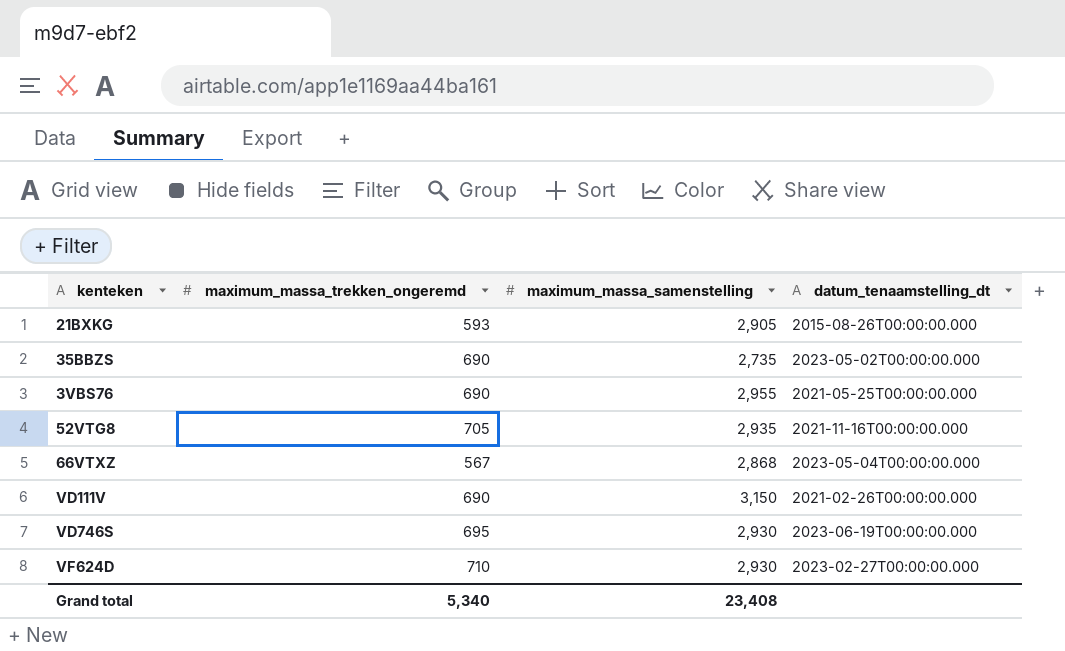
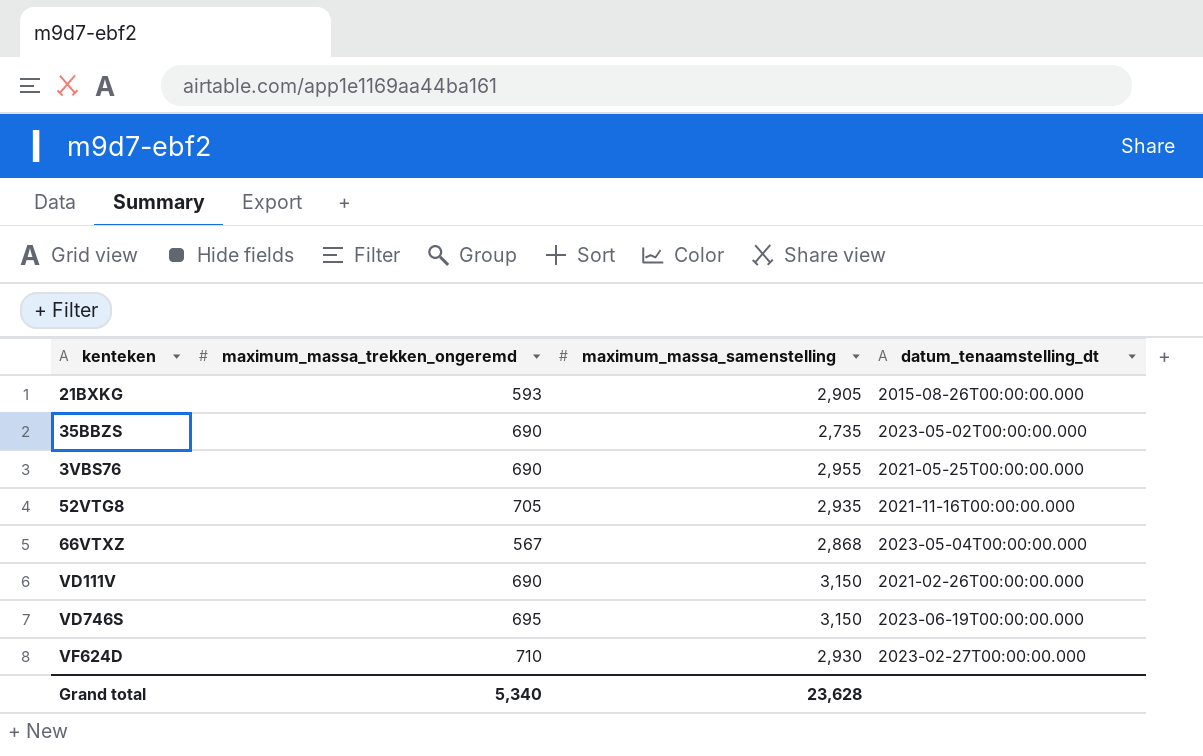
VD746S | maximum_massa_samenstelling: 2,930 -> 3,150
Grand total | maximum_massa_samenstelling: 23,408 -> 23,628

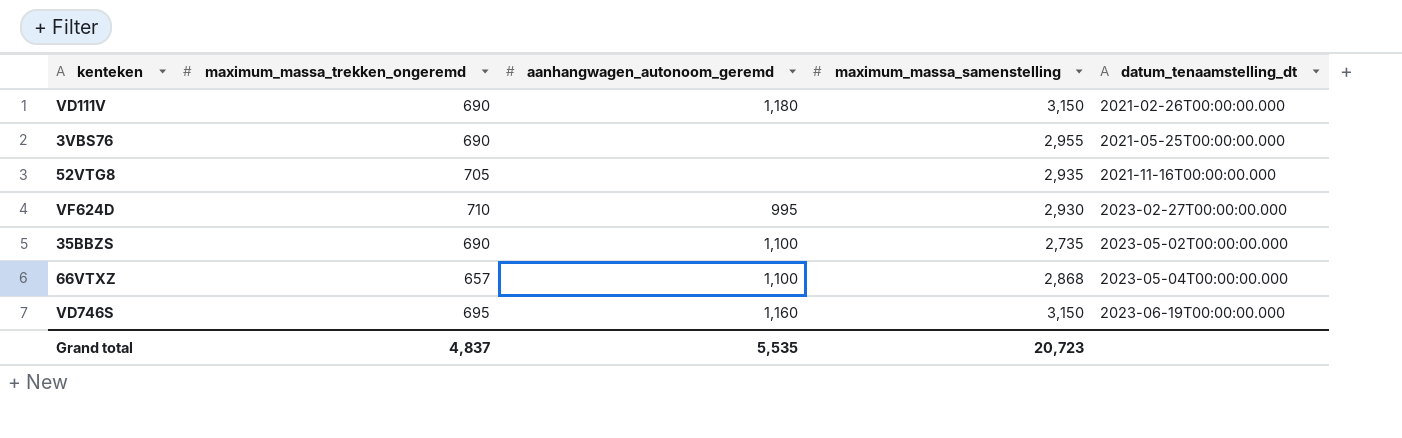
row order: none -> datum_tenaamstelling_dt ascending
column aanhangwagen_autonoom_geremd | position: none -> 3
row 21BXKG: 593 | 2,905 | 2015-08-26T00:00:00.000 -> none
66VTXZ | maximum_massa_trekken_ongeremd: 567 -> 657
Grand total | maximum_massa_trekken_ongeremd: 5,340 -> 4,837
Grand total | maximum_massa_samenstelling: 23,628 -> 20,723

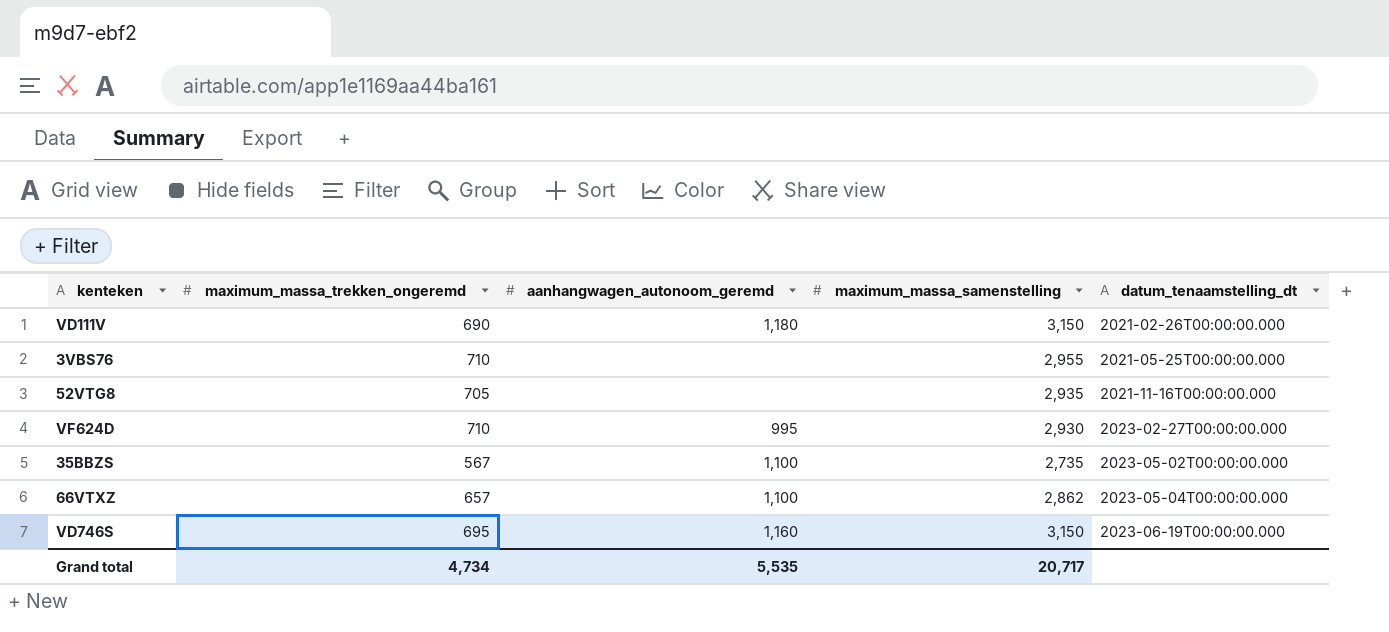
3VBS76 | maximum_massa_trekken_ongeremd: 690 -> 710
35BBZS | maximum_massa_trekken_ongeremd: 690 -> 567
66VTXZ | maximum_massa_samenstelling: 2,868 -> 2,862
Grand total | maximum_massa_trekken_ongeremd: 4,837 -> 4,734
Grand total | maximum_massa_samenstelling: 20,723 -> 20,717

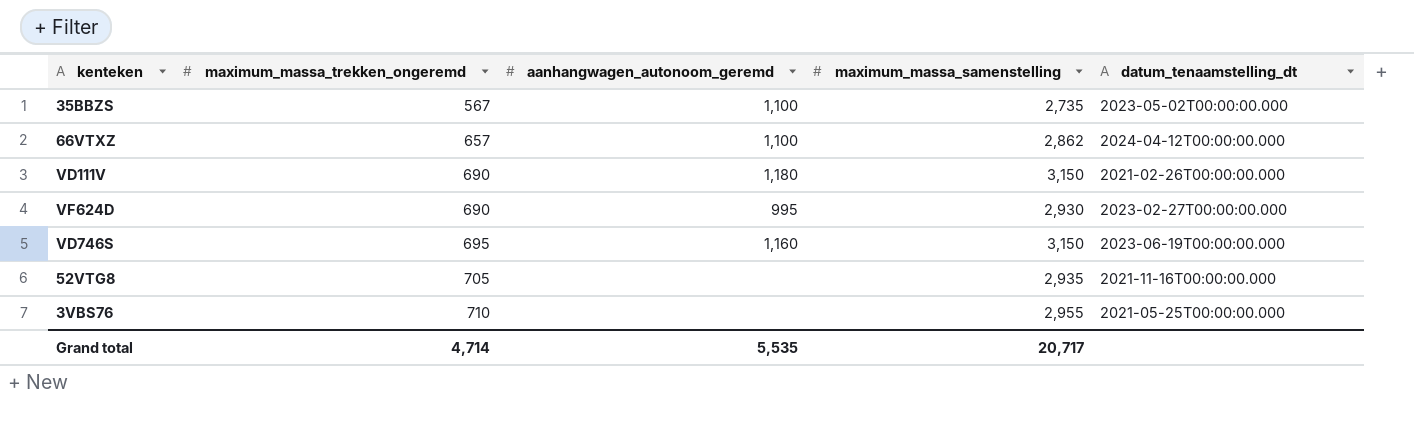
row order: datum_tenaamstelling_dt ascending -> maximum_massa_trekken_ongeremd ascending
66VTXZ | datum_tenaamstelling_dt: 2023-05-04T00:00:00.000 -> 2024-04-12T00:00:00.000
VF624D | maximum_massa_trekken_ongeremd: 710 -> 690
Grand total | maximum_massa_trekken_ongeremd: 4,734 -> 4,714

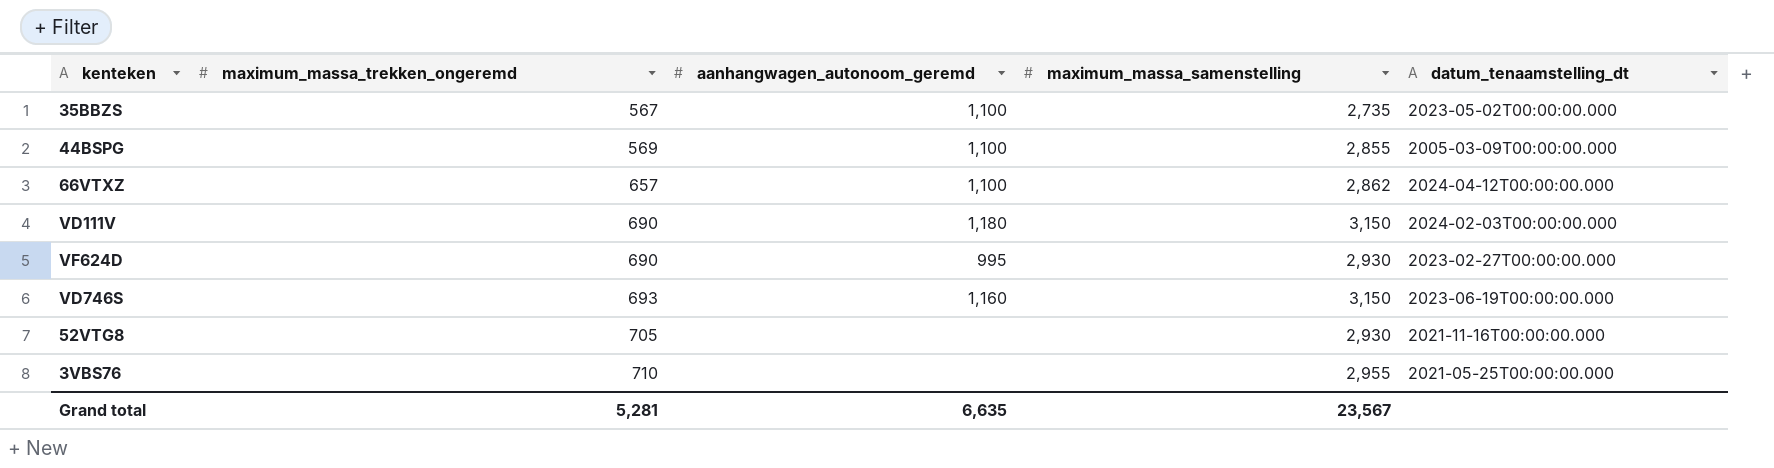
row 44BSPG: none -> 569 | 1,100 | 2,855 | 2005-03-09T00:00:00.000
VD111V | datum_tenaamstelling_dt: 2021-02-26T00:00:00.000 -> 2024-02-03T00:00:00.000
VD746S | maximum_massa_trekken_ongeremd: 695 -> 693
52VTG8 | maximum_massa_samenstelling: 2,935 -> 2,930
Grand total | maximum_massa_trekken_ongeremd: 4,714 -> 5,281
Grand total | aanhangwagen_autonoom_geremd: 5,535 -> 6,635
Grand total | maximum_massa_samenstelling: 20,717 -> 23,567

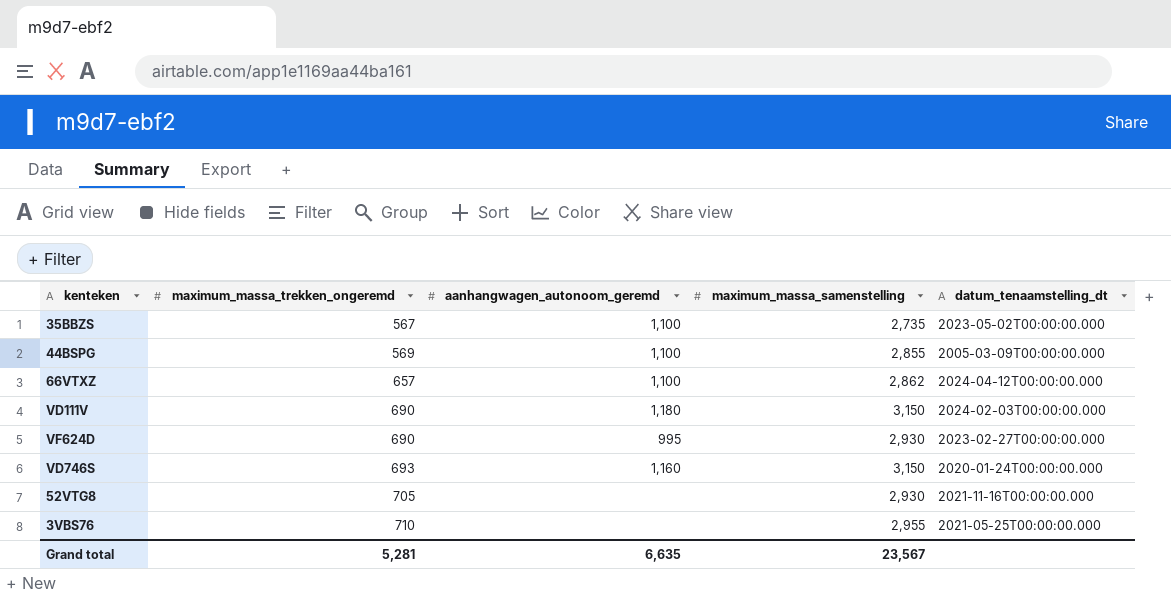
VD746S | datum_tenaamstelling_dt: 2023-06-19T00:00:00.000 -> 2020-01-24T00:00:00.000

